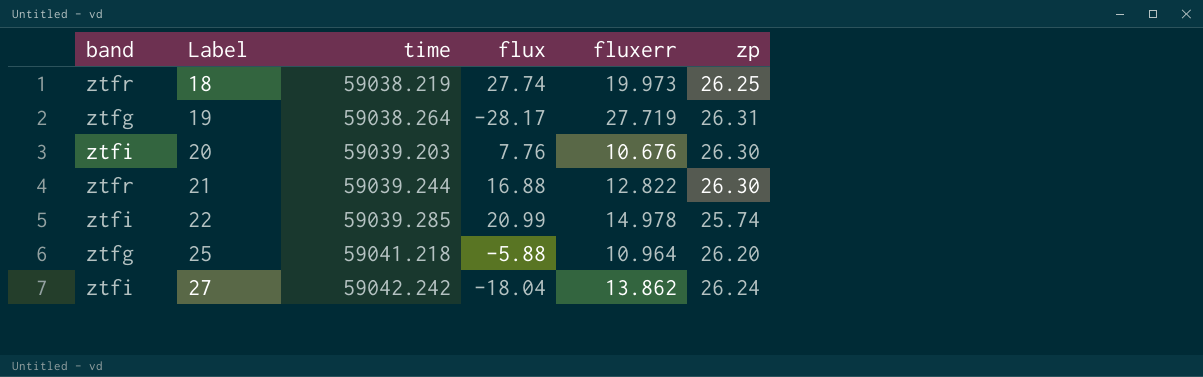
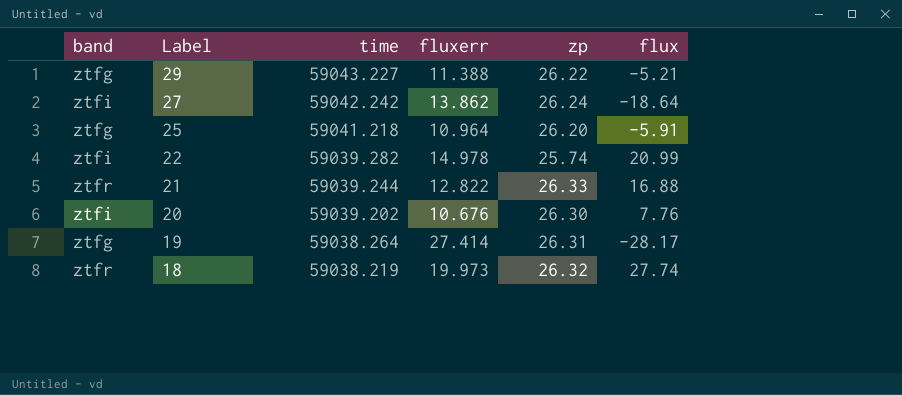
row order: Label ascending -> Label descending
column flux | position: 4 -> 6
row 29: none -> ztfg | 59043.227 | 11.388 | 26.22 | -5.21
27 | flux: -18.04 -> -18.64
25 | flux: -5.88 -> -5.91
22 | time: 59039.285 -> 59039.282
21 | zp: 26.30 -> 26.33
20 | time: 59039.203 -> 59039.202
19 | fluxerr: 27.719 -> 27.414
18 | zp: 26.25 -> 26.32

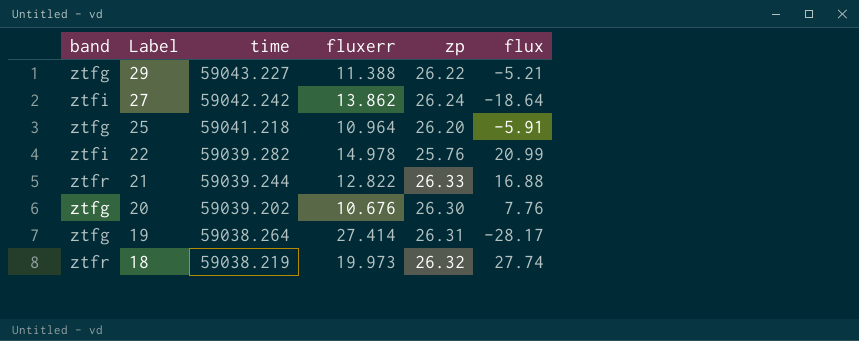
22 | zp: 25.74 -> 25.76
20 | band: ztfi -> ztfg

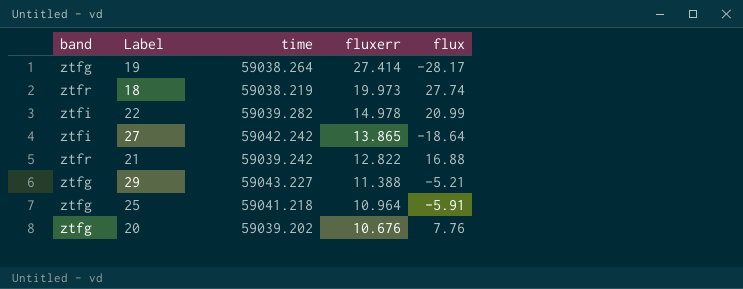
row order: Label descending -> fluxerr descending
column zp | position: 5 -> none
27 | fluxerr: 13.862 -> 13.865
21 | time: 59039.244 -> 59039.242

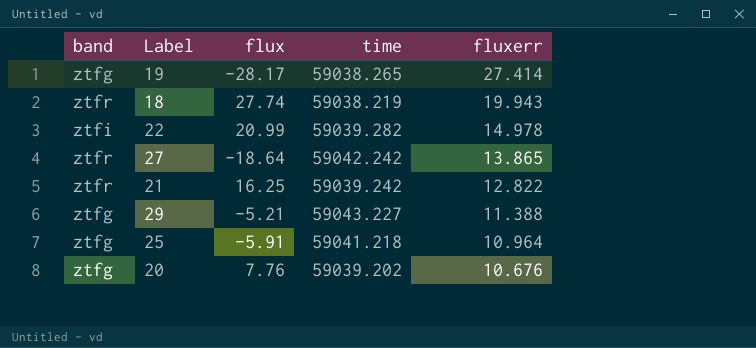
column flux | position: 5 -> 3
19 | time: 59038.264 -> 59038.265
18 | fluxerr: 19.973 -> 19.943
27 | band: ztfi -> ztfr
21 | flux: 16.88 -> 16.25

